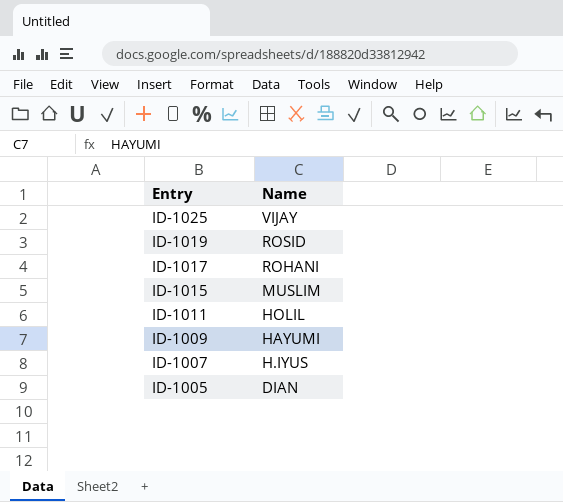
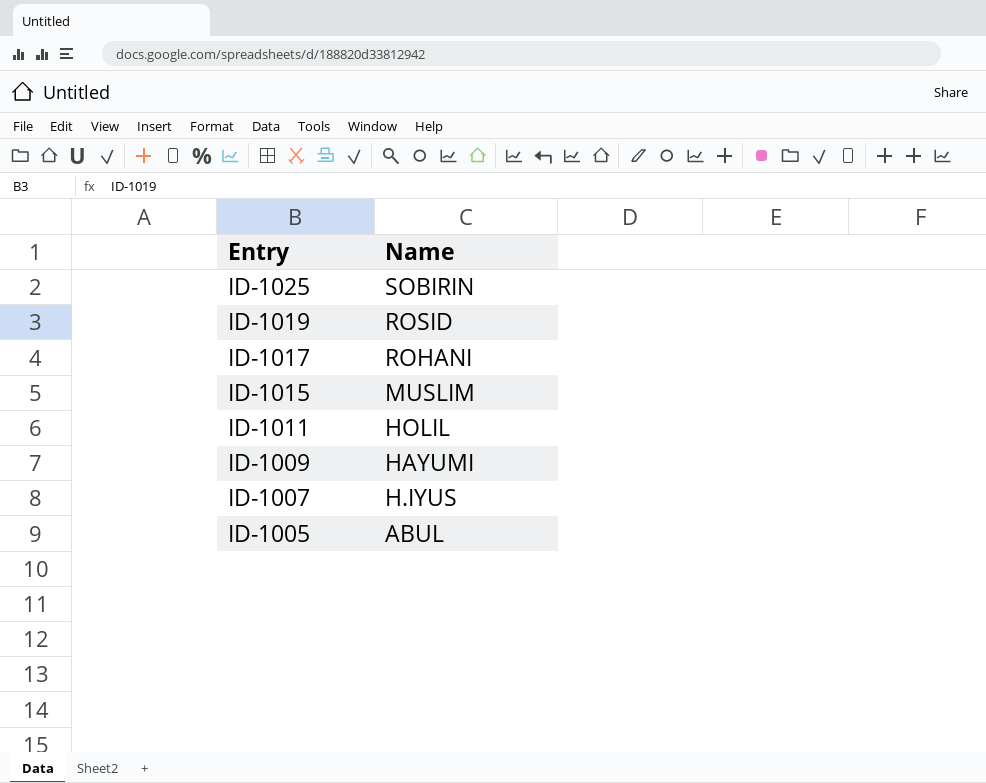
ID-1025 | Name: VIJAY -> SOBIRIN
ID-1005 | Name: DIAN -> ABUL

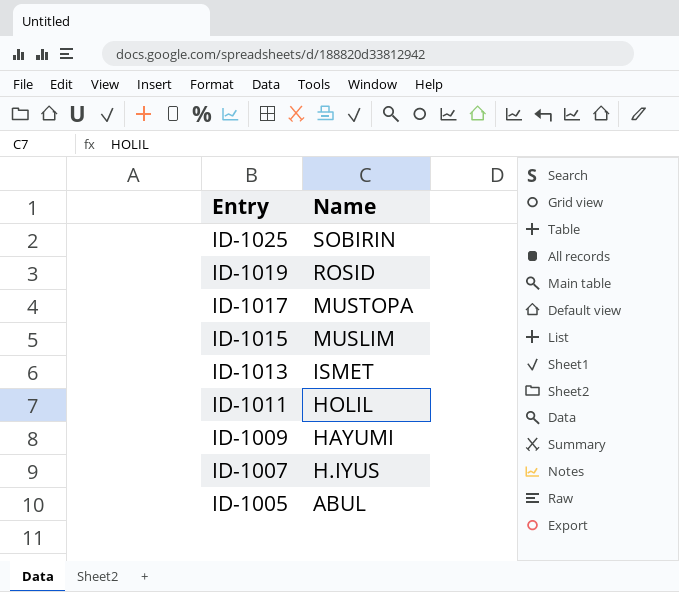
ID-1017 | Name: ROHANI -> MUSTOPA
row ID-1013: none -> ISMET

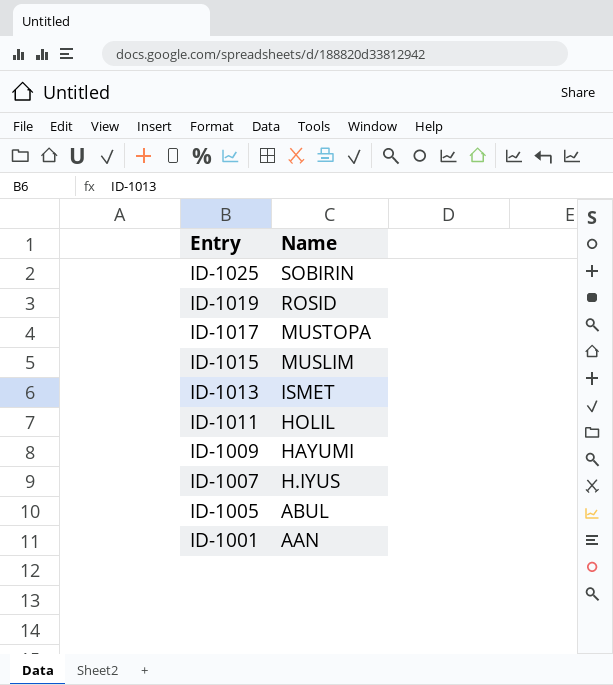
row ID-1001: none -> AAN

